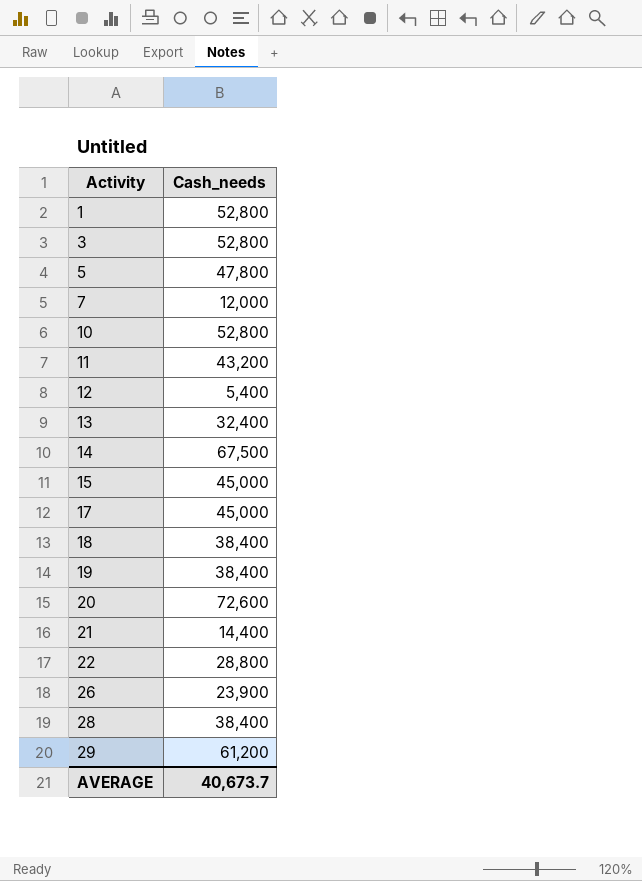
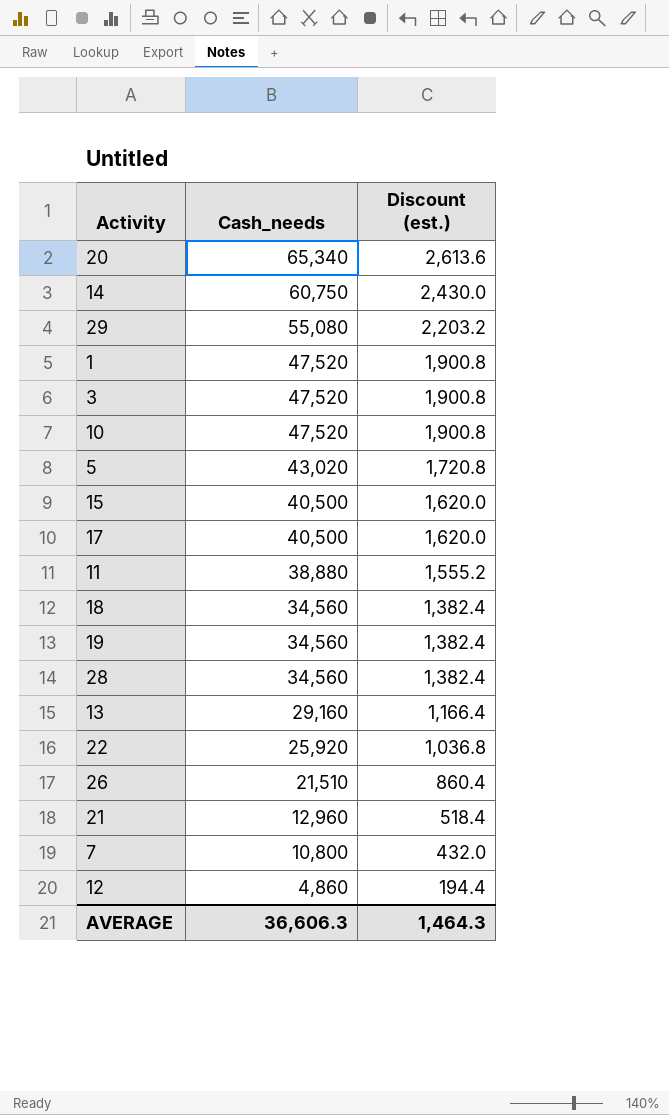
row order: Activity ascending -> Cash_needs descending
column Discount (est.) | formula: none -> [Cash_needs] * 0.04
20 | Cash_needs: 72,600 -> 65,340
14 | Cash_needs: 67,500 -> 60,750
29 | Cash_needs: 61,200 -> 55,080
1 | Cash_needs: 52,800 -> 47,520
3 | Cash_needs: 52,800 -> 47,520
10 | Cash_needs: 52,800 -> 47,520
5 | Cash_needs: 47,800 -> 43,020
15 | Cash_needs: 45,000 -> 40,500
17 | Cash_needs: 45,000 -> 40,500
11 | Cash_needs: 43,200 -> 38,880
18 | Cash_needs: 38,400 -> 34,560
19 | Cash_needs: 38,400 -> 34,560
28 | Cash_needs: 38,400 -> 34,560
13 | Cash_needs: 32,400 -> 29,160
22 | Cash_needs: 28,800 -> 25,920
26 | Cash_needs: 23,900 -> 21,510
21 | Cash_needs: 14,400 -> 12,960
7 | Cash_needs: 12,000 -> 10,800
12 | Cash_needs: 5,400 -> 4,860
AVERAGE | Cash_needs: 40,673.7 -> 36,606.3

